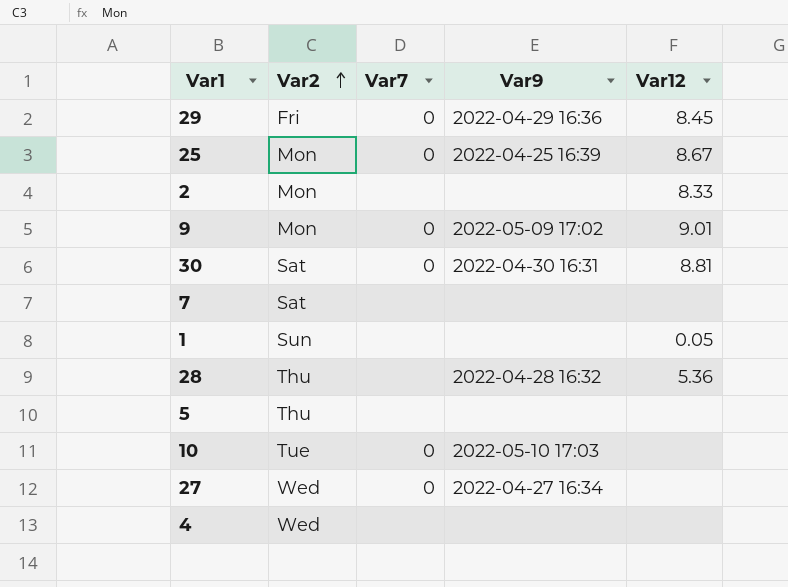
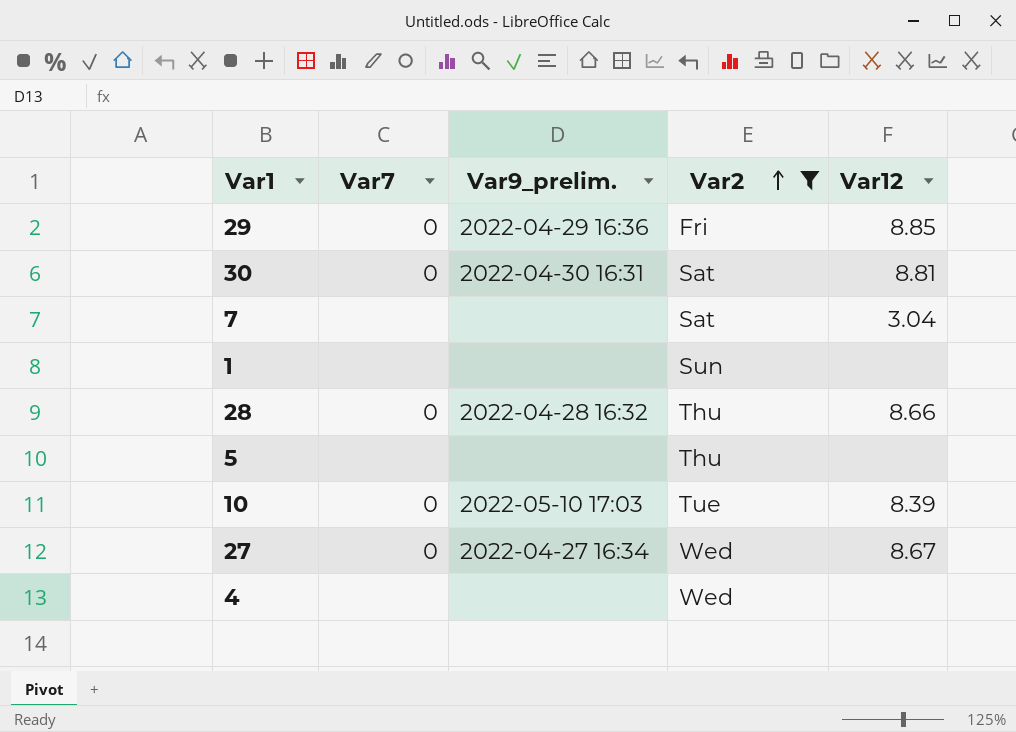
filter: none -> Var2 != Mon
column name: Var9 -> Var9_prelim.
column Var2 | position: 2 -> 4
29 | Var12: 8.45 -> 8.85
7 | Var12: none -> 3.04
1 | Var12: 0.05 -> none
28 | Var7: none -> 0
28 | Var12: 5.36 -> 8.66
10 | Var12: none -> 8.39
27 | Var12: none -> 8.67

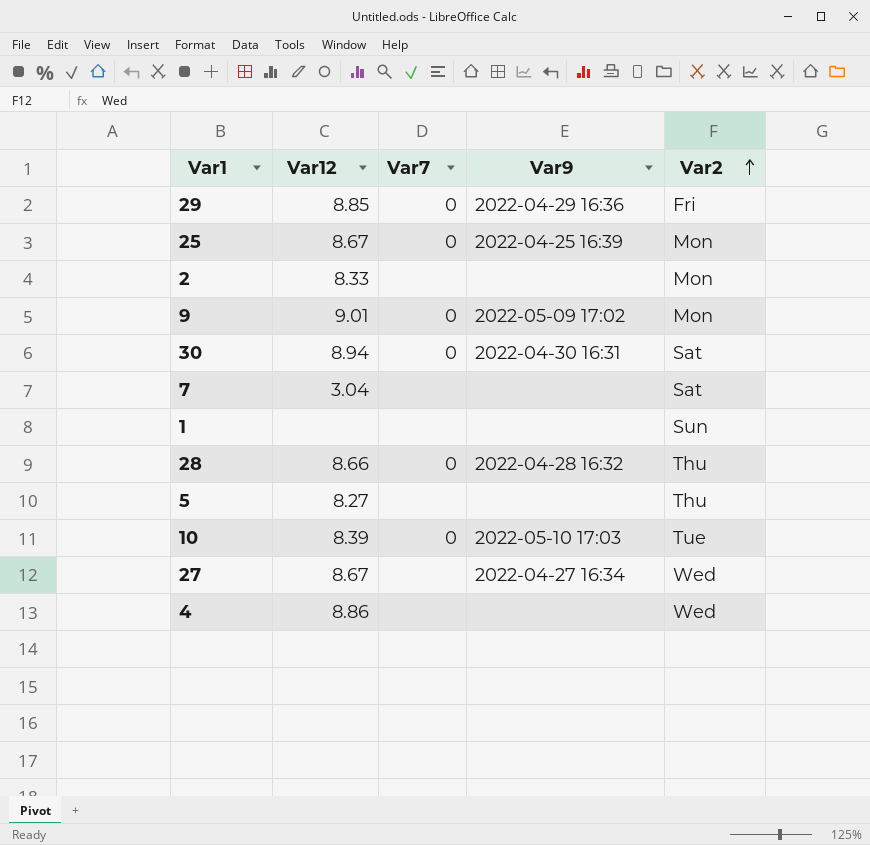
filter: Var2 != Mon -> none
column Var12 | position: 5 -> 2
column name: Var9_prelim. -> Var9
30 | Var12: 8.81 -> 8.94
5 | Var12: none -> 8.27
27 | Var7: 0 -> none
4 | Var12: none -> 8.86

